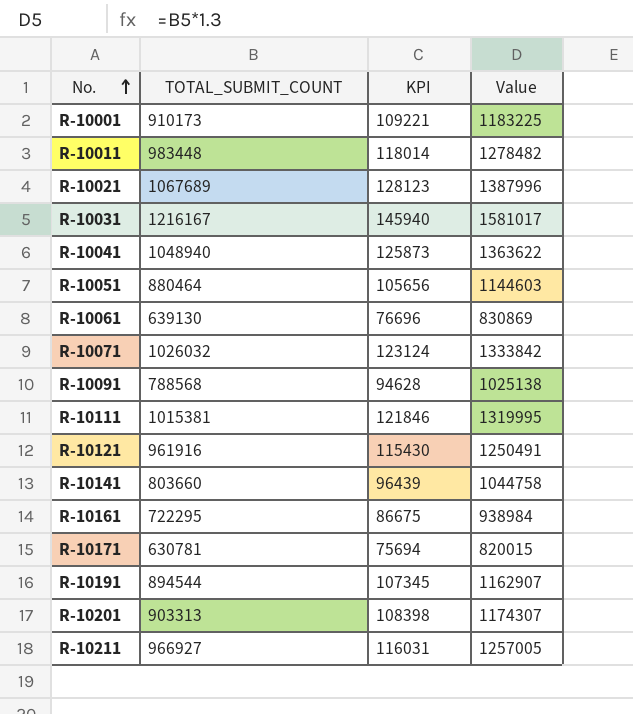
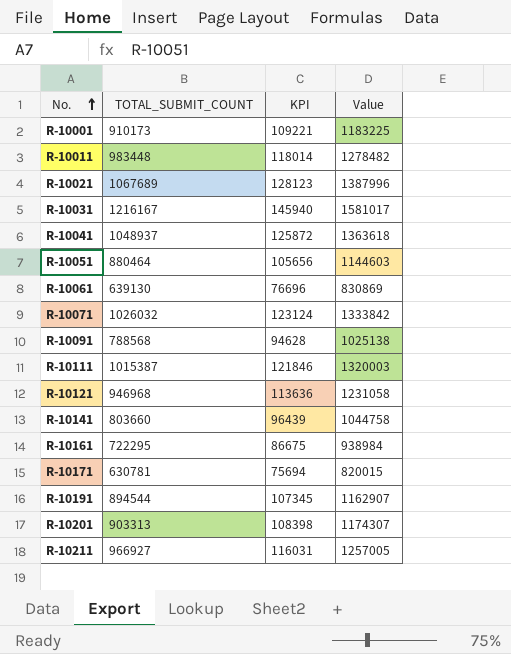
R-10041 | TOTAL_SUBMIT_COUNT: 1048940 -> 1048937
R-10041 | KPI: 125873 -> 125872
R-10041 | Value: 1363622 -> 1363618
R-10111 | TOTAL_SUBMIT_COUNT: 1015381 -> 1015387
R-10111 | Value: 1319995 -> 1320003
R-10121 | TOTAL_SUBMIT_COUNT: 961916 -> 946968
R-10121 | KPI: 115430 -> 113636
R-10121 | Value: 1250491 -> 1231058

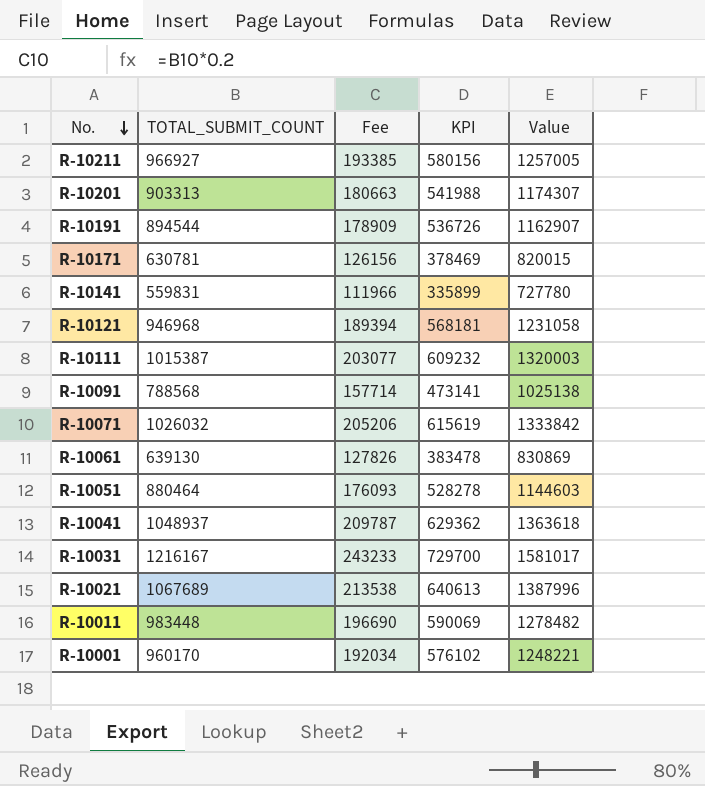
row order: No. ascending -> No. descending
column Fee | formula: none -> [TOTAL_SUBMIT_COUNT] * 0.2
column KPI | formula: [TOTAL_SUBMIT_COUNT] * 0.12 -> [TOTAL_SUBMIT_COUNT] * 0.6
row R-10161: 722295 | 86675 | 938984 -> none
R-10141 | TOTAL_SUBMIT_COUNT: 803660 -> 559831
R-10141 | Value: 1044758 -> 727780
R-10001 | TOTAL_SUBMIT_COUNT: 910173 -> 960170
R-10001 | Value: 1183225 -> 1248221

